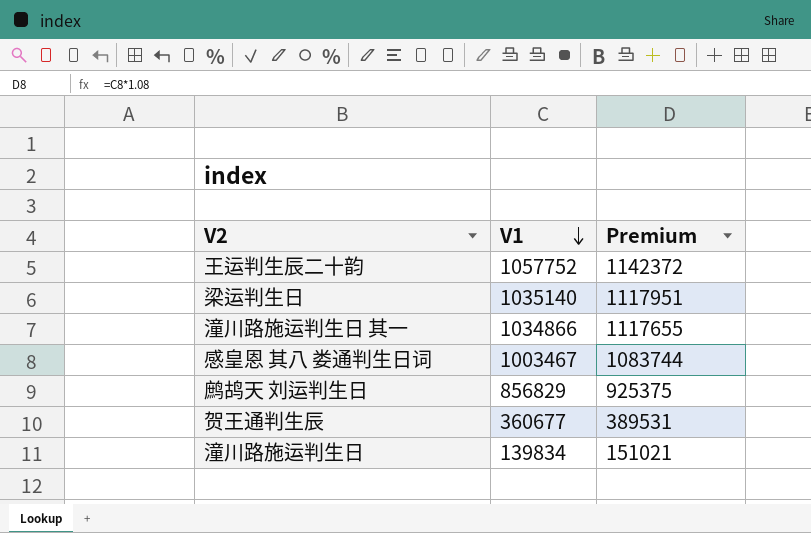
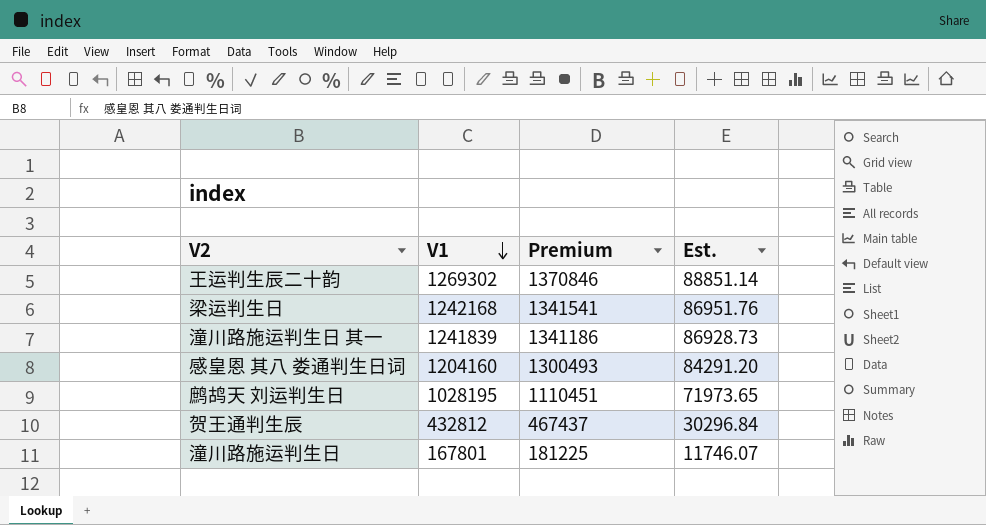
column Est. | formula: none -> [V1] * 0.07
王运判生辰二十韵 | V1: 1057752 -> 1269302
王运判生辰二十韵 | Premium: 1142372 -> 1370846
梁运判生日 | V1: 1035140 -> 1242168
梁运判生日 | Premium: 1117951 -> 1341541
潼川路施运判生日 其一 | V1: 1034866 -> 1241839
潼川路施运判生日 其一 | Premium: 1117655 -> 1341186
感皇恩 其八 娄通判生日词 | V1: 1003467 -> 1204160
感皇恩 其八 娄通判生日词 | Premium: 1083744 -> 1300493
鹧鸪天 刘运判生日 | V1: 856829 -> 1028195
鹧鸪天 刘运判生日 | Premium: 925375 -> 1110451
贺王通判生辰 | V1: 360677 -> 432812
贺王通判生辰 | Premium: 389531 -> 467437
潼川路施运判生日 | V1: 139834 -> 167801
潼川路施运判生日 | Premium: 151021 -> 181225

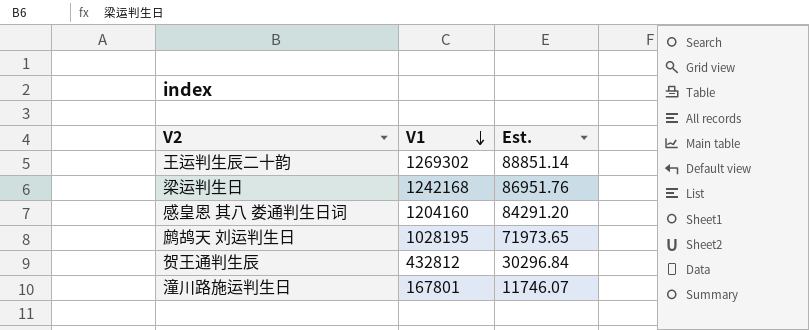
column Premium | formula: [V1] * 1.08 -> none
row 潼川路施运判生日 其一: 1241839 | 1341186 | 86928.73 -> none

